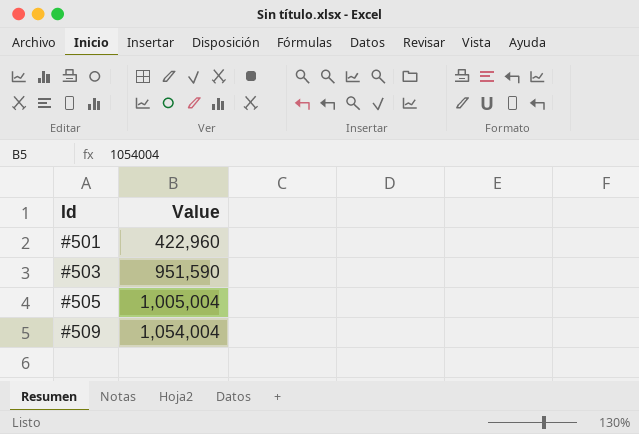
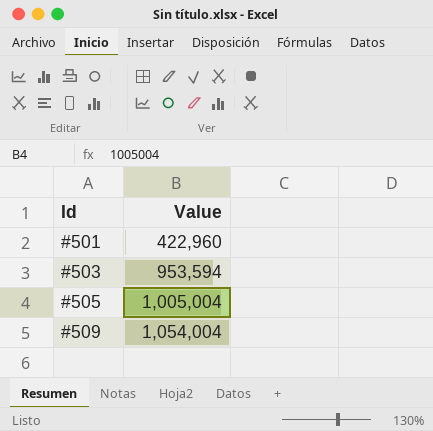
#503 | Value: 951,590 -> 953,594

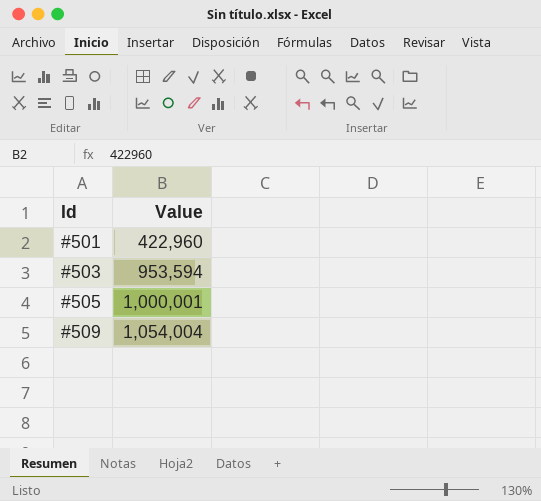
#505 | Value: 1,005,004 -> 1,000,001

